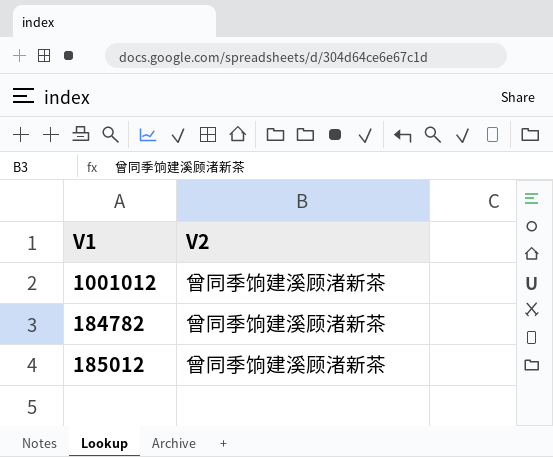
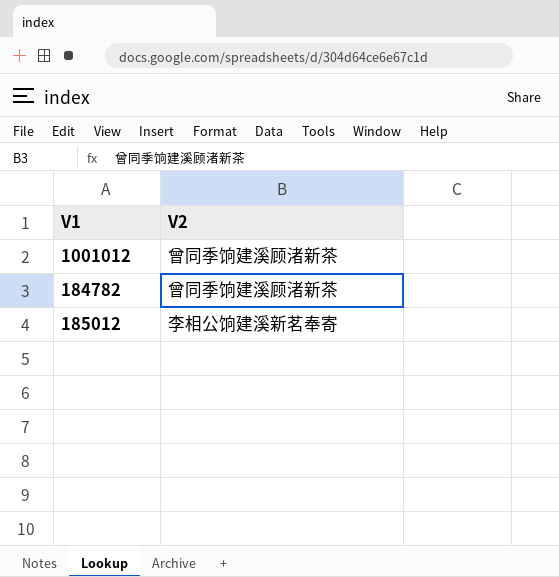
185012 | V2: 曾同季饷建溪顾渚新茶 -> 李相公饷建溪新茗奉寄

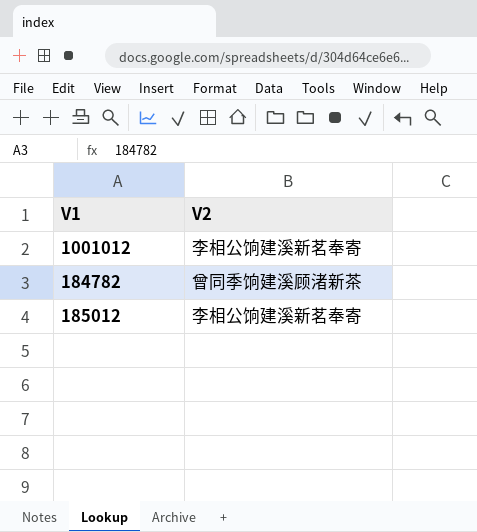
1001012 | V2: 曾同季饷建溪顾渚新茶 -> 李相公饷建溪新茗奉寄

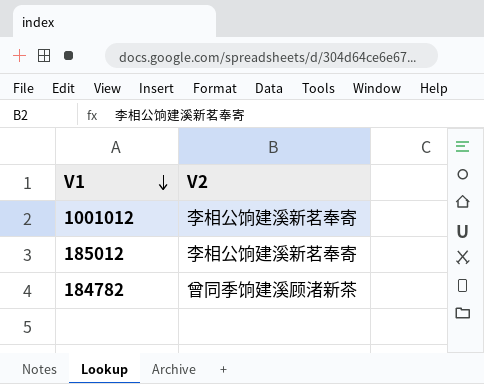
row order: none -> V1 descending

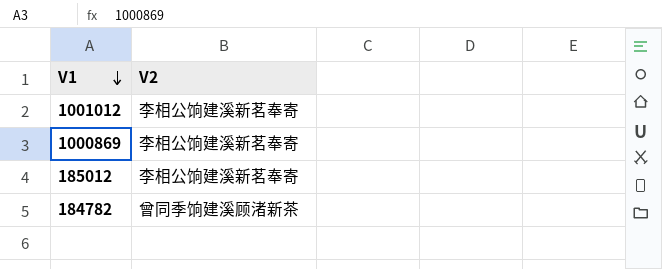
row 1000869: none -> 李相公饷建溪新茗奉寄

